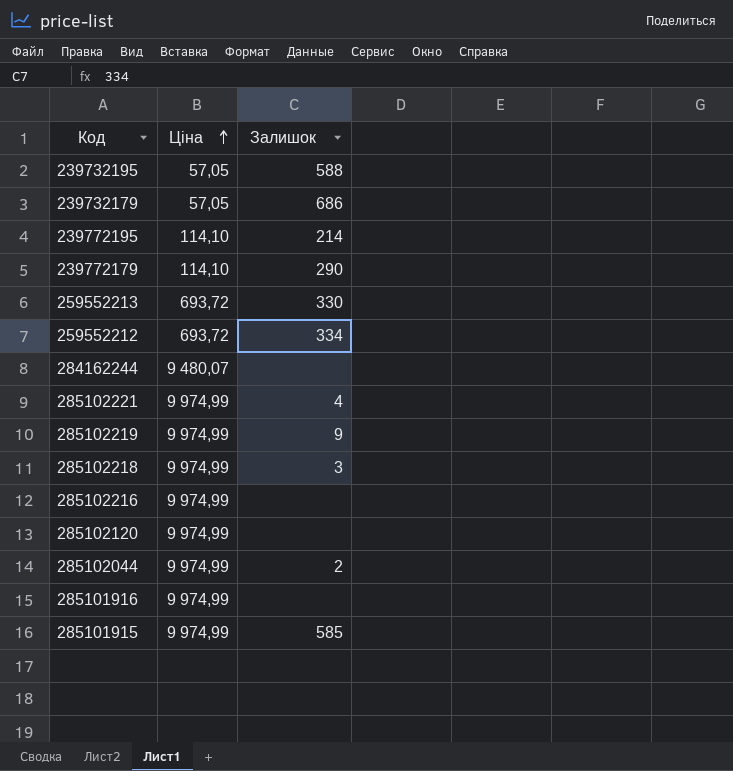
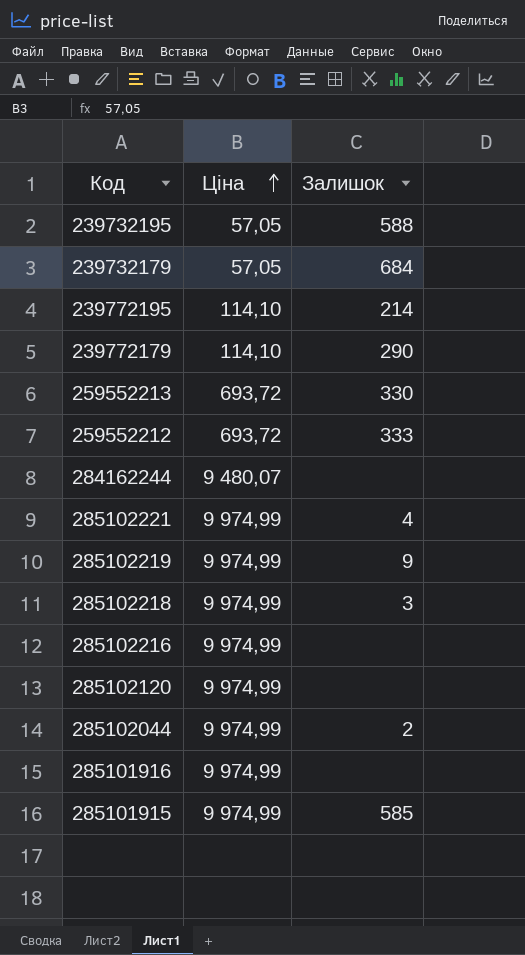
239732179 | Залишок: 686 -> 684
259552212 | Залишок: 334 -> 333

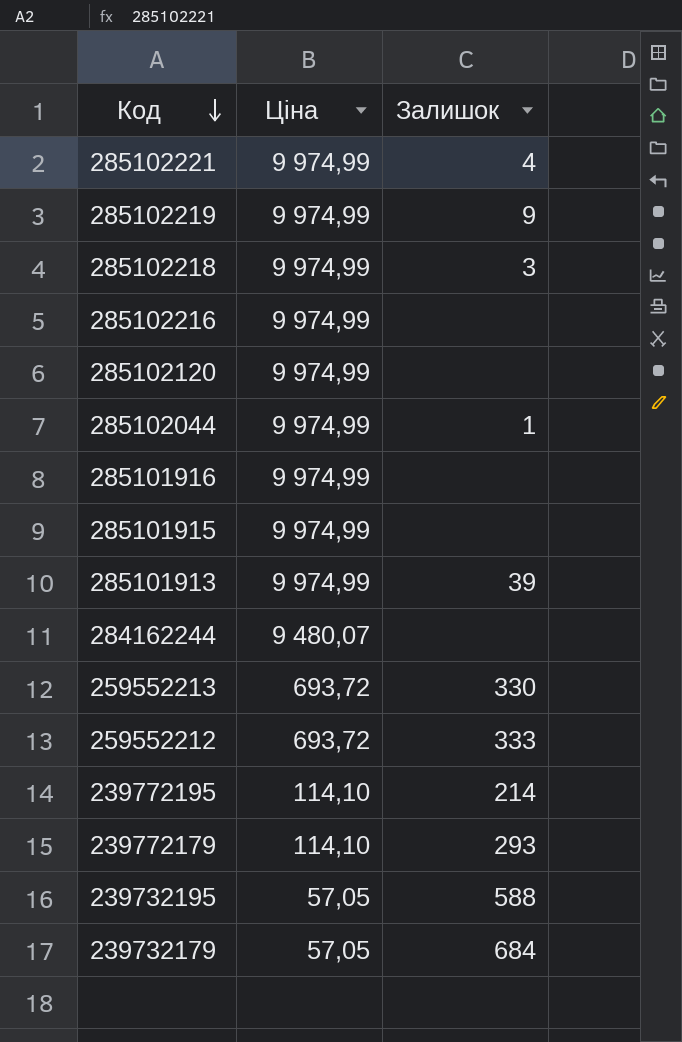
row order: Ціна ascending -> Код descending
285102044 | Залишок: 2 -> 1
285101915 | Залишок: 585 -> none
row 285101913: none -> 9 974,99 | 39
239772179 | Залишок: 290 -> 293

